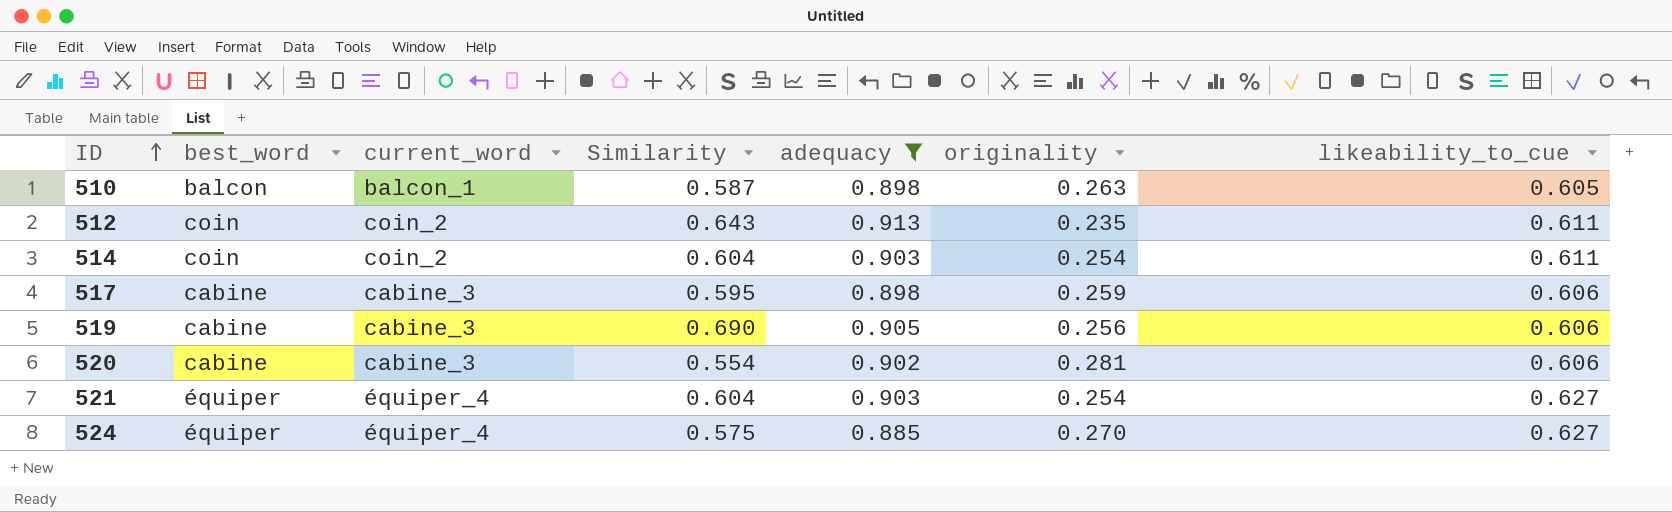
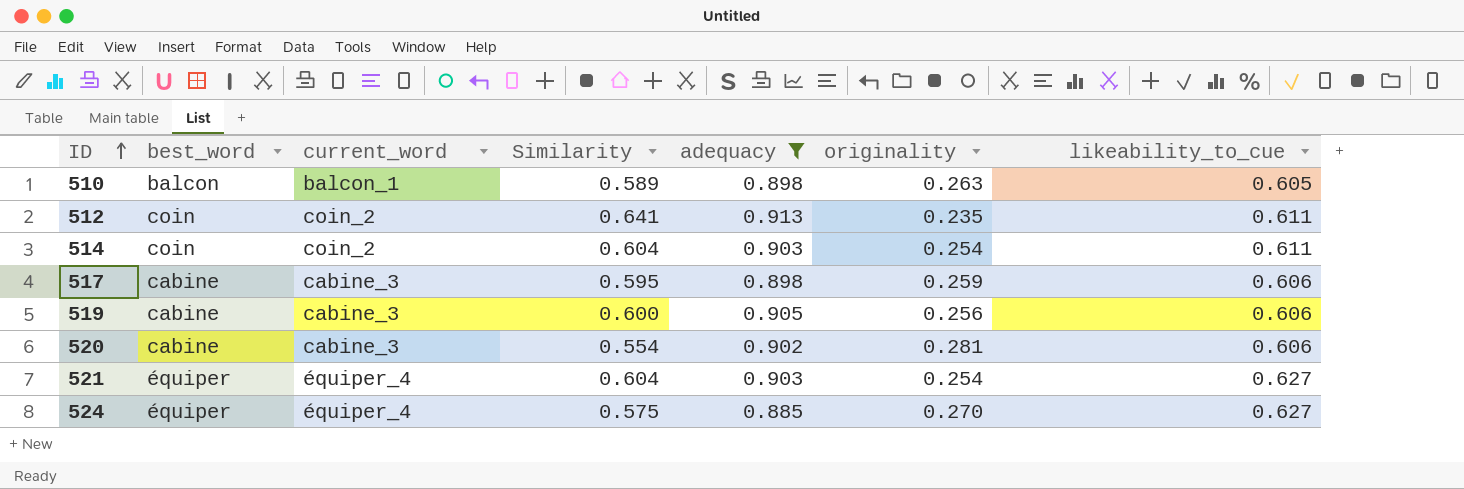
510 | Similarity: 0.587 -> 0.589
512 | Similarity: 0.643 -> 0.641
519 | Similarity: 0.690 -> 0.600

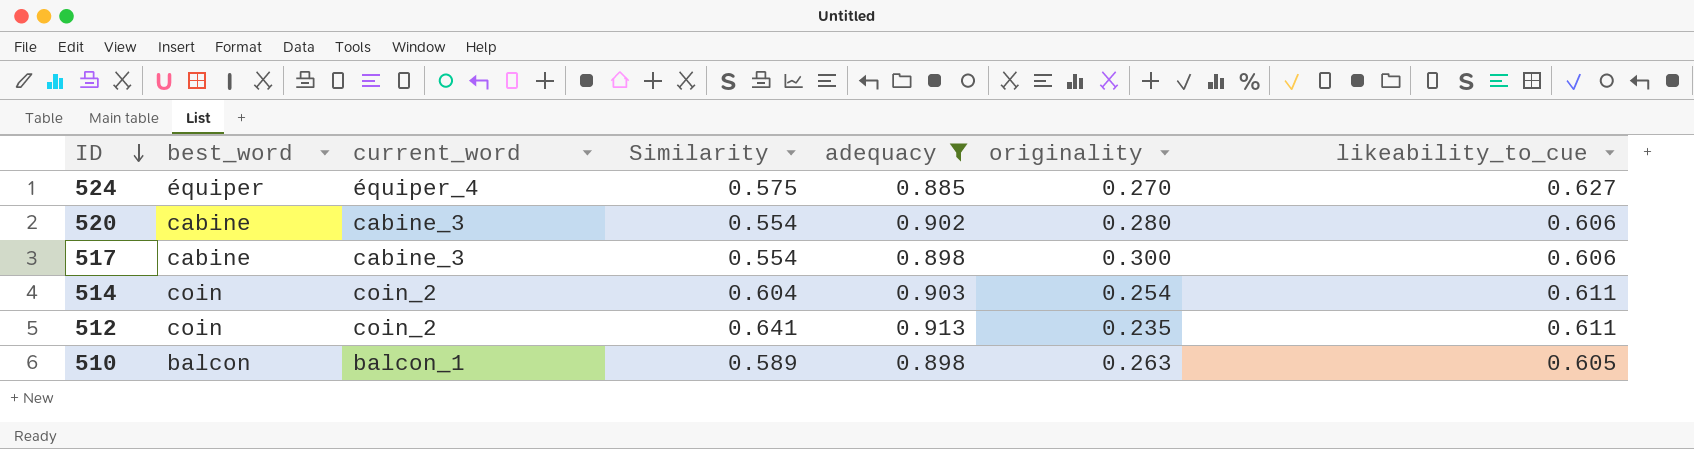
row order: ID ascending -> ID descending
row 519: cabine | cabine_3 | 0.600 | 0.905 | 0.256 | 0.606 -> none
row 521: équiper | équiper_4 | 0.604 | 0.903 | 0.254 | 0.627 -> none
520 | originality: 0.281 -> 0.280
517 | Similarity: 0.595 -> 0.554
517 | originality: 0.259 -> 0.300

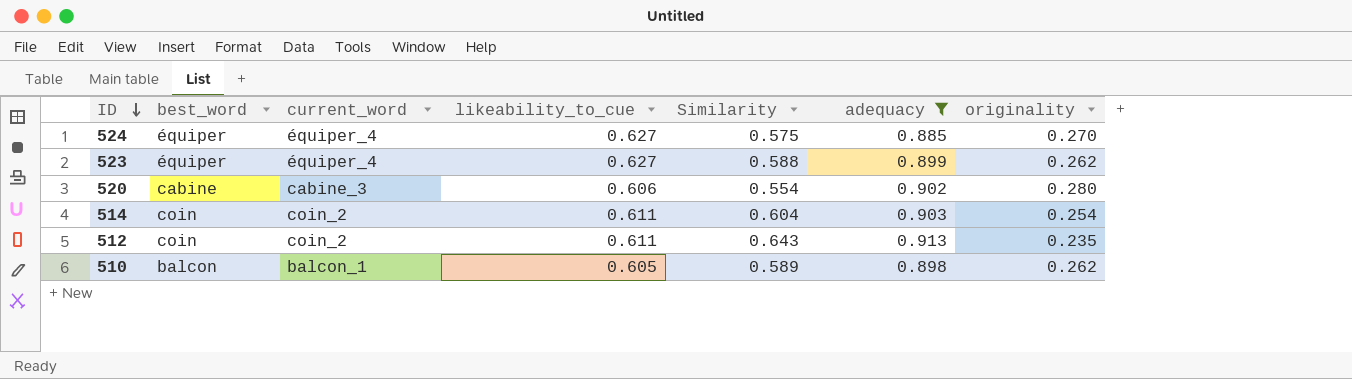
column likeability_to_cue | position: 7 -> 4
row 517: cabine | cabine_3 | 0.554 | 0.898 | 0.300 | 0.606 -> none
row 523: none -> équiper | équiper_4 | 0.627 | 0.588 | 0.899 | 0.262
512 | Similarity: 0.641 -> 0.643
510 | originality: 0.263 -> 0.262

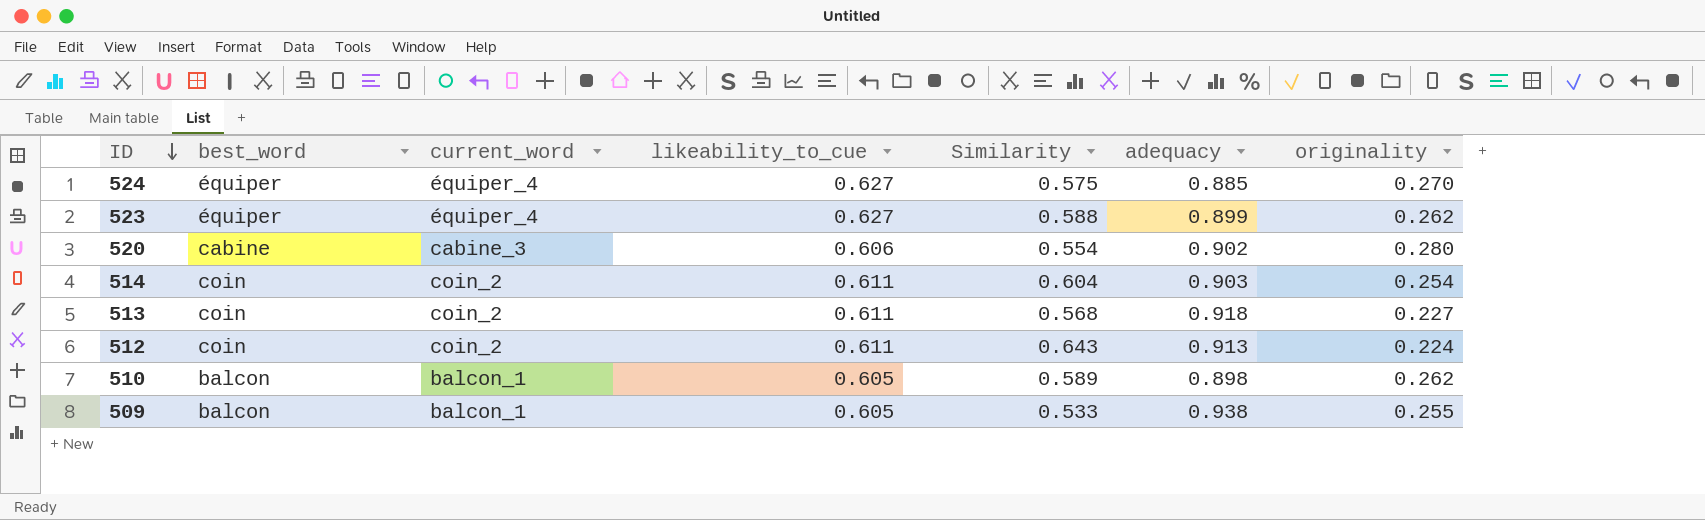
filter: adequacy <= 0.913 -> none
512 | originality: 0.235 -> 0.224

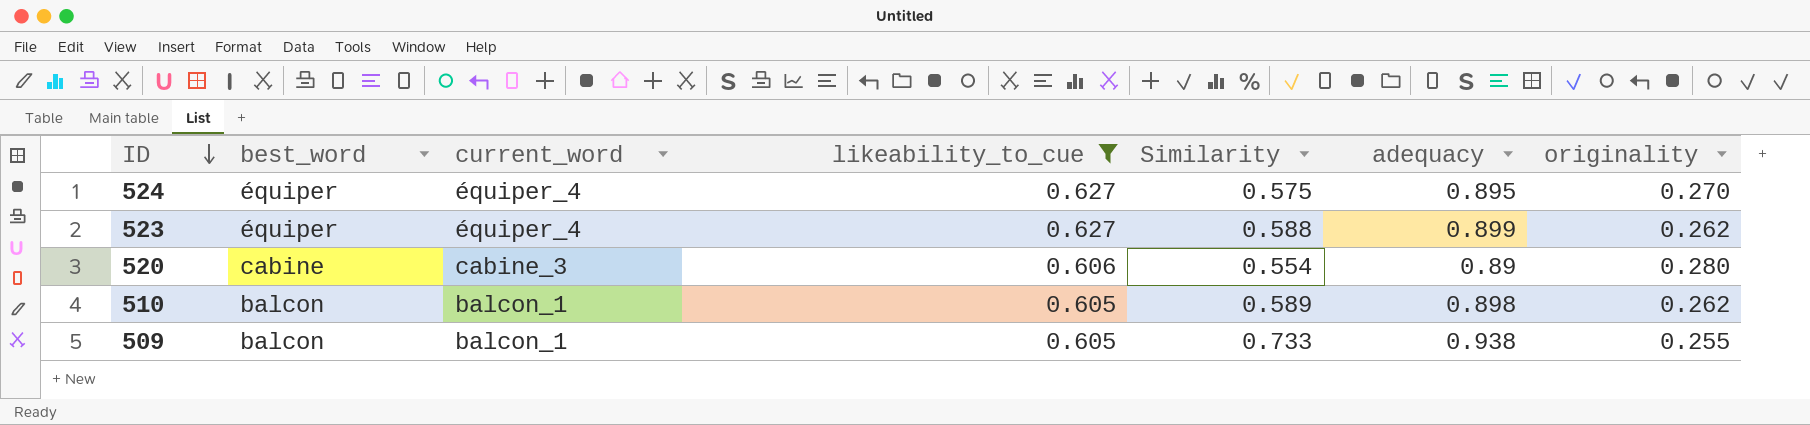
filter: none -> likeability_to_cue != 0.611
524 | adequacy: 0.885 -> 0.895
520 | adequacy: 0.902 -> 0.89
509 | Similarity: 0.533 -> 0.733

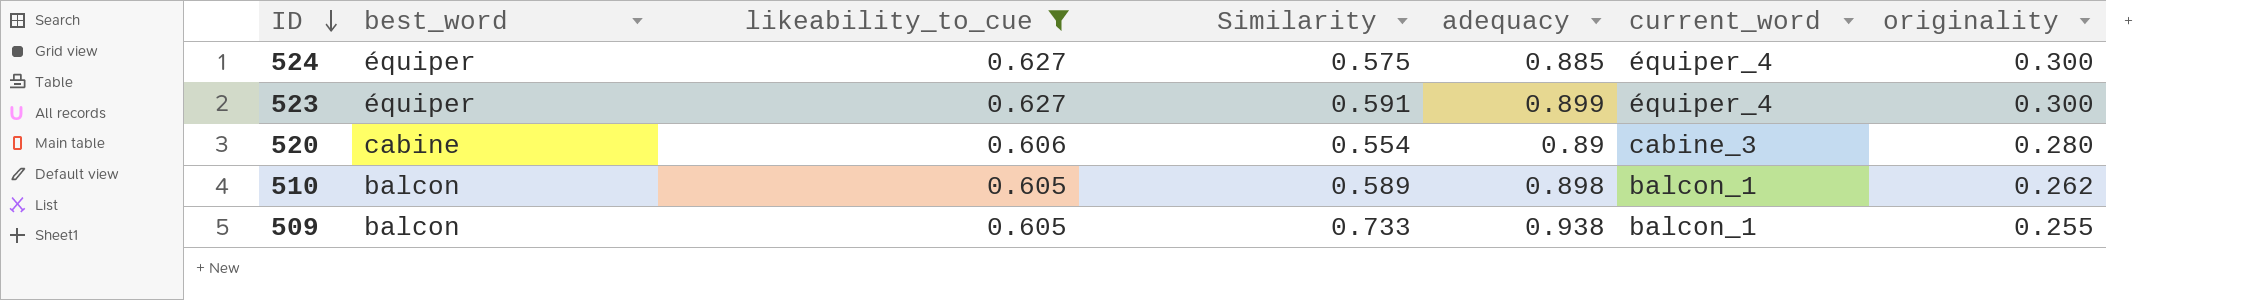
column current_word | position: 3 -> 6
524 | adequacy: 0.895 -> 0.885
524 | originality: 0.270 -> 0.300
523 | Similarity: 0.588 -> 0.591
523 | originality: 0.262 -> 0.300

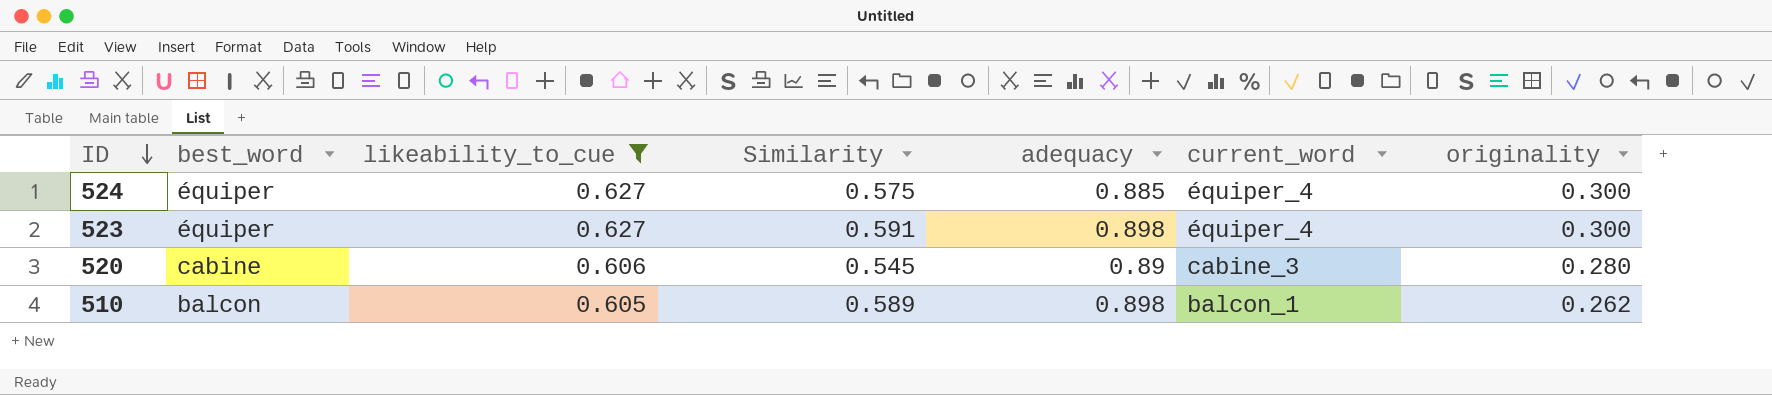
row 509: balcon | 0.605 | 0.733 | 0.938 | balcon_1 | 0.255 -> none
523 | adequacy: 0.899 -> 0.898
520 | Similarity: 0.554 -> 0.545

